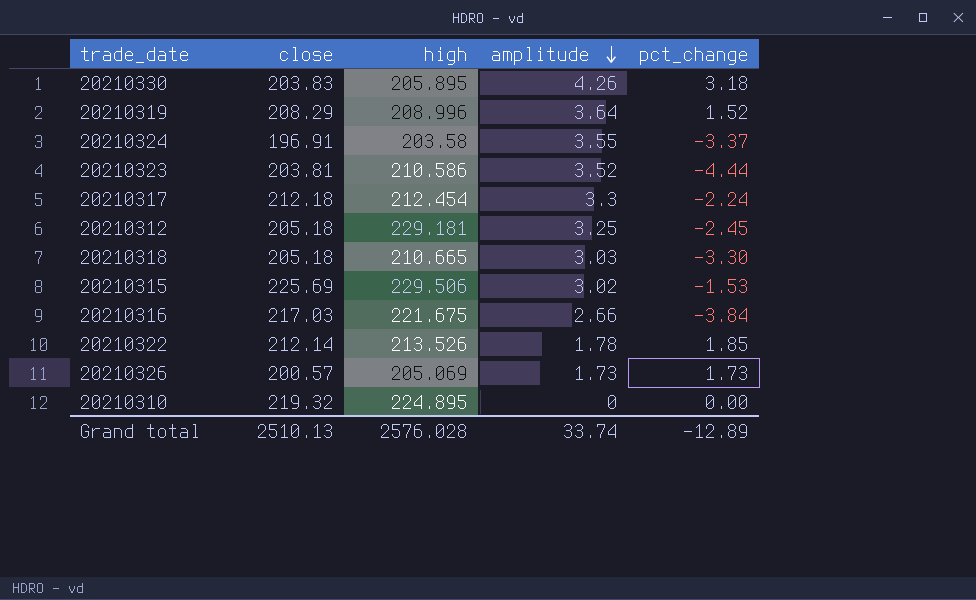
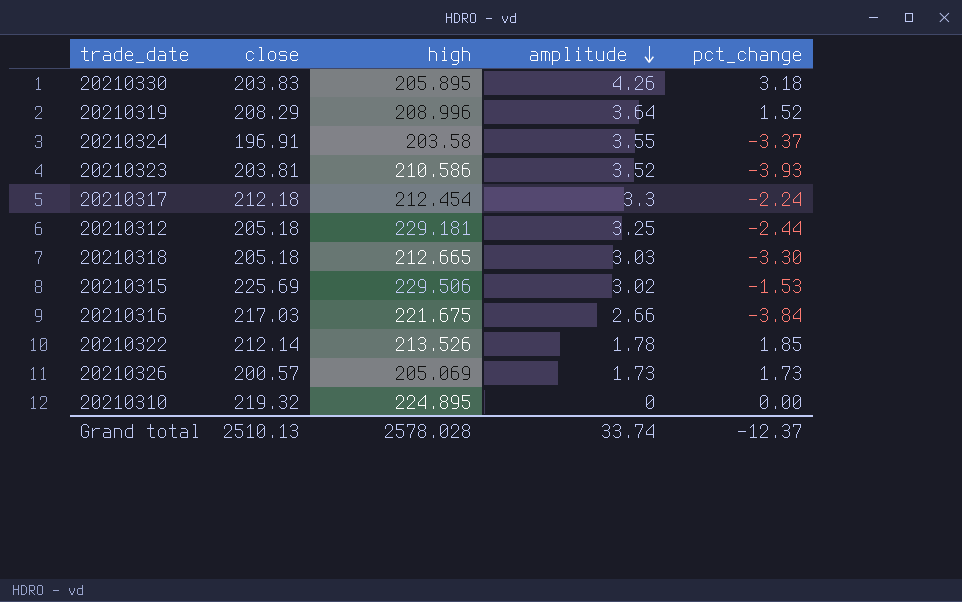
20210323 | pct_change: -4.44 -> -3.93
20210312 | pct_change: -2.45 -> -2.44
20210318 | high: 210.665 -> 212.665
Grand total | high: 2576.028 -> 2578.028
Grand total | pct_change: -12.89 -> -12.37

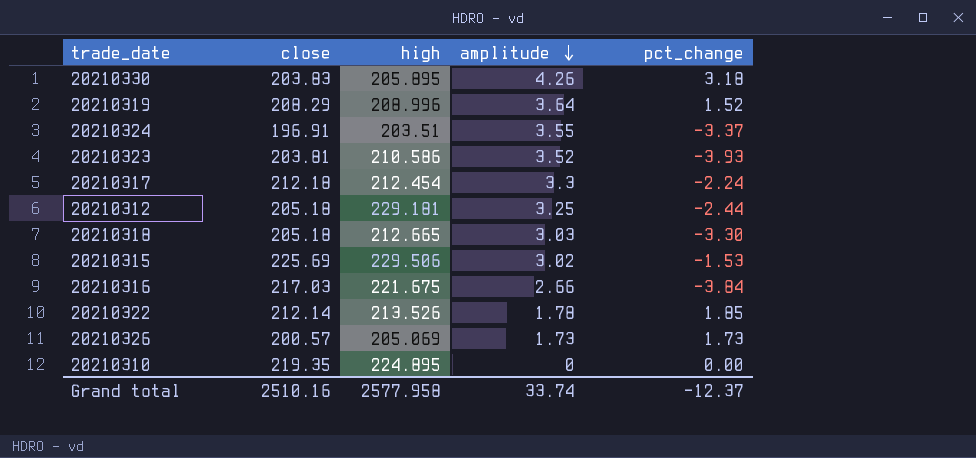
20210324 | high: 203.58 -> 203.51
20210310 | close: 219.32 -> 219.35
Grand total | close: 2510.13 -> 2510.16
Grand total | high: 2578.028 -> 2577.958

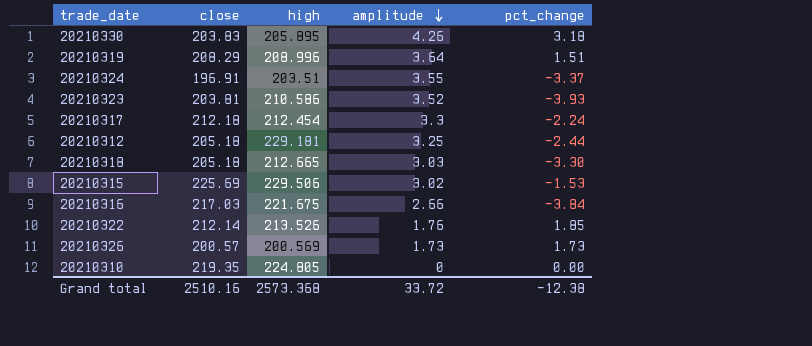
20210319 | pct_change: 1.52 -> 1.51
20210322 | amplitude: 1.78 -> 1.76
20210326 | high: 205.069 -> 200.569
20210310 | high: 224.895 -> 224.805
Grand total | high: 2577.958 -> 2573.368
Grand total | amplitude: 33.74 -> 33.72
Grand total | pct_change: -12.37 -> -12.38

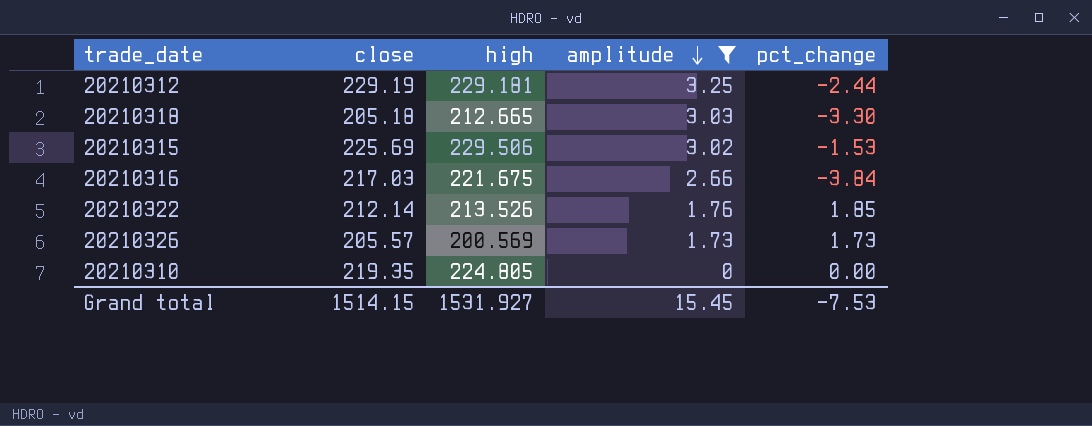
filter: none -> amplitude <= 3.25
20210312 | close: 205.18 -> 229.19
20210326 | close: 200.57 -> 205.57
Grand total | close: 2510.16 -> 1514.15
Grand total | high: 2573.368 -> 1531.927
Grand total | amplitude: 33.72 -> 15.45
Grand total | pct_change: -12.38 -> -7.53

